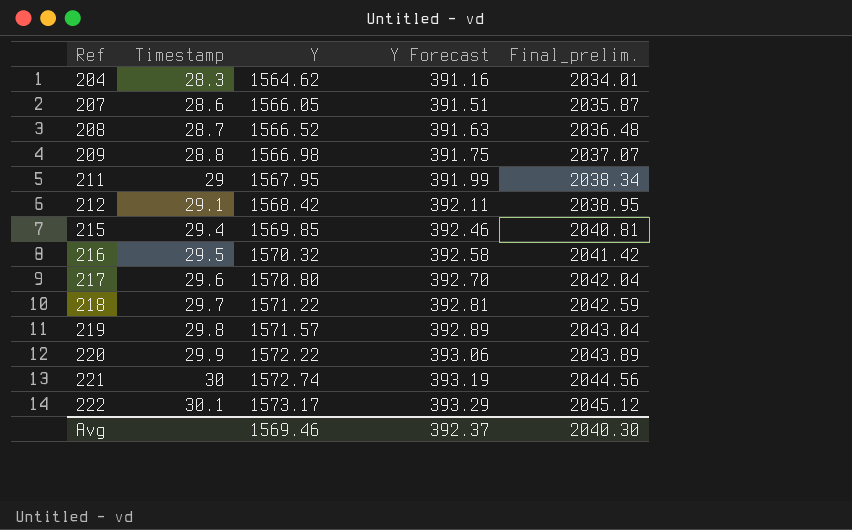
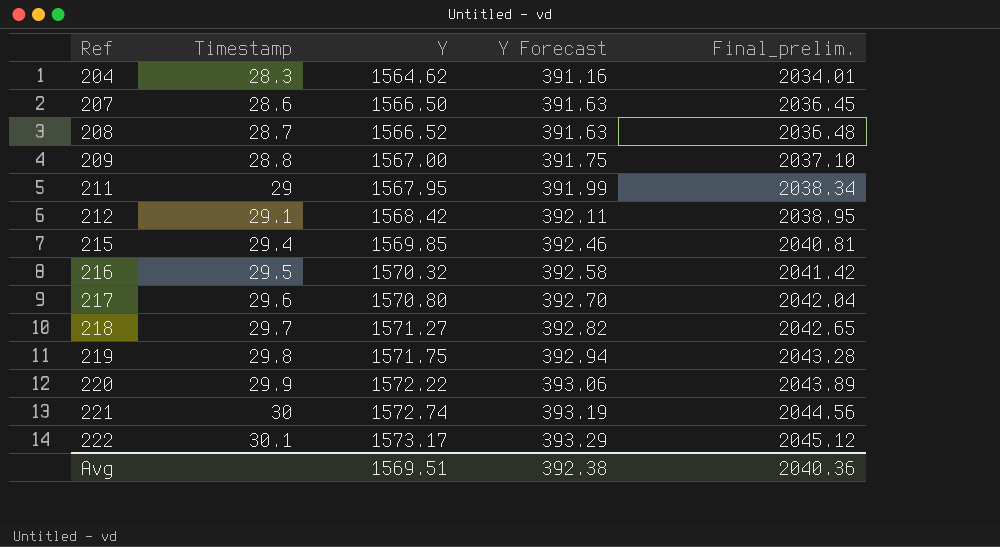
207 | Y: 1566.05 -> 1566.50
207 | Y Forecast: 391.51 -> 391.63
207 | Final_prelim.: 2035.87 -> 2036.45
209 | Y: 1566.98 -> 1567.00
209 | Final_prelim.: 2037.07 -> 2037.10
218 | Y: 1571.22 -> 1571.27
218 | Y Forecast: 392.81 -> 392.82
218 | Final_prelim.: 2042.59 -> 2042.65
219 | Y: 1571.57 -> 1571.75
219 | Y Forecast: 392.89 -> 392.94
219 | Final_prelim.: 2043.04 -> 2043.28
Avg | Y: 1569.46 -> 1569.51
Avg | Y Forecast: 392.37 -> 392.38
Avg | Final_prelim.: 2040.30 -> 2040.36

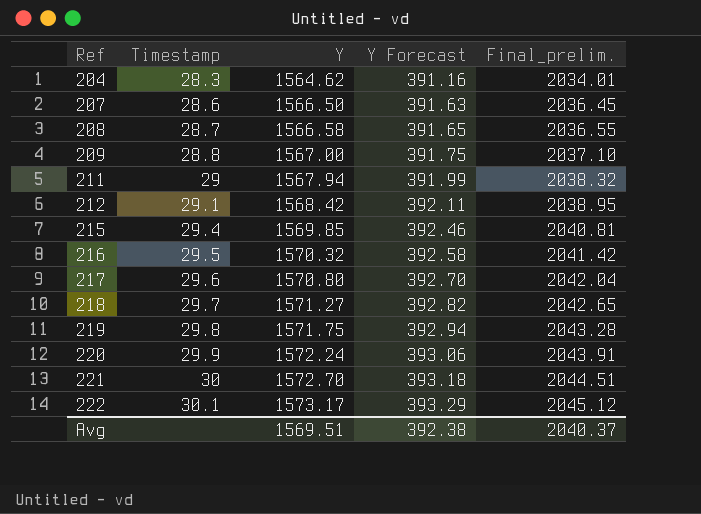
208 | Y: 1566.52 -> 1566.58
208 | Y Forecast: 391.63 -> 391.65
208 | Final_prelim.: 2036.48 -> 2036.55
211 | Y: 1567.95 -> 1567.94
211 | Final_prelim.: 2038.34 -> 2038.32
220 | Y: 1572.22 -> 1572.24
220 | Final_prelim.: 2043.89 -> 2043.91
221 | Y: 1572.74 -> 1572.70
221 | Y Forecast: 393.19 -> 393.18
221 | Final_prelim.: 2044.56 -> 2044.51
Avg | Final_prelim.: 2040.36 -> 2040.37

